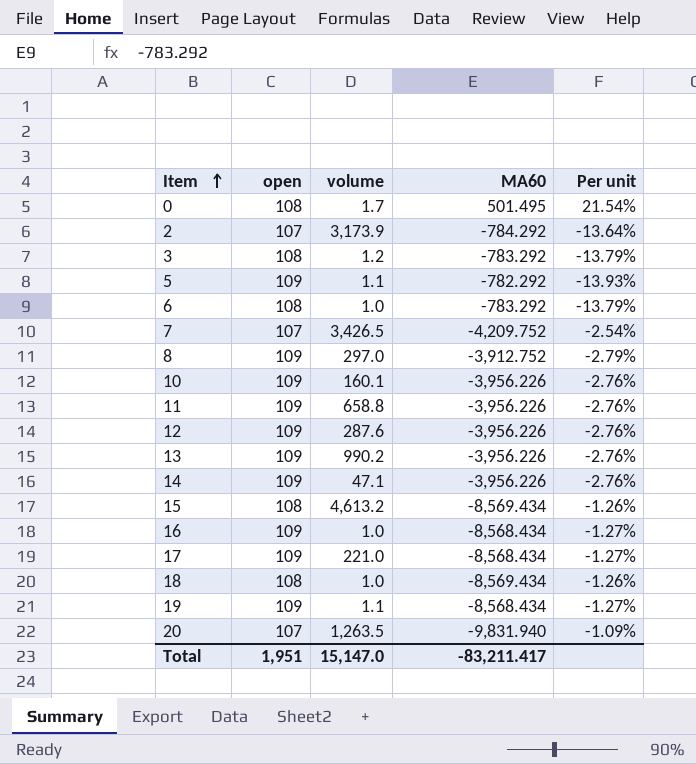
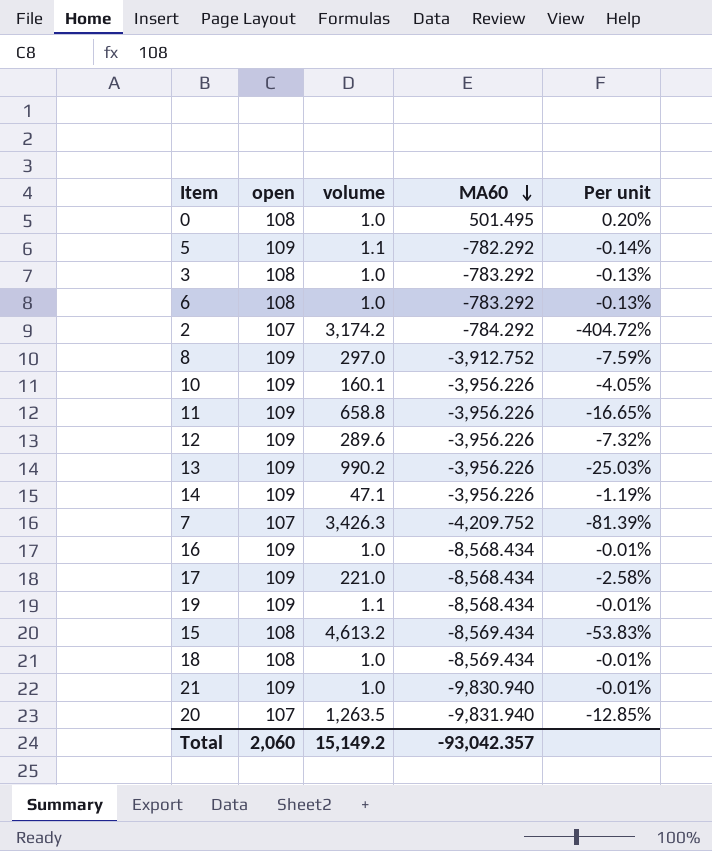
row order: Item ascending -> MA60 descending
column Per unit | formula: [open] / [MA60] -> [volume] / [MA60]
0 | volume: 1.7 -> 1.0
3 | volume: 1.2 -> 1.0
2 | volume: 3,173.9 -> 3,174.2
12 | volume: 287.6 -> 289.6
7 | volume: 3,426.5 -> 3,426.3
row 21: none -> 109 | 1.0 | -9,830.940 | -0.01%
Total | open: 1,951 -> 2,060
Total | volume: 15,147.0 -> 15,149.2
Total | MA60: -83,211.417 -> -93,042.357

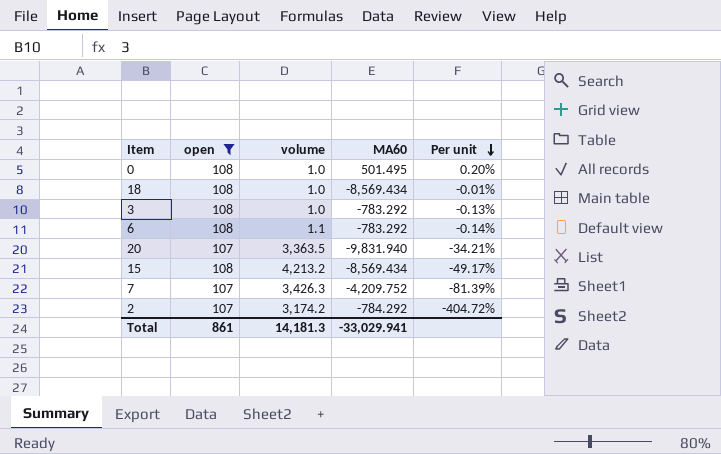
filter: none -> open != 109
row order: MA60 descending -> Per unit descending
6 | volume: 1.0 -> 1.1
6 | Per unit: -0.13% -> -0.14%
20 | volume: 1,263.5 -> 3,363.5
20 | Per unit: -12.85% -> -34.21%
15 | volume: 4,613.2 -> 4,213.2
15 | Per unit: -53.83% -> -49.17%
Total | open: 2,060 -> 861
Total | volume: 15,149.2 -> 14,181.3
Total | MA60: -93,042.357 -> -33,029.941

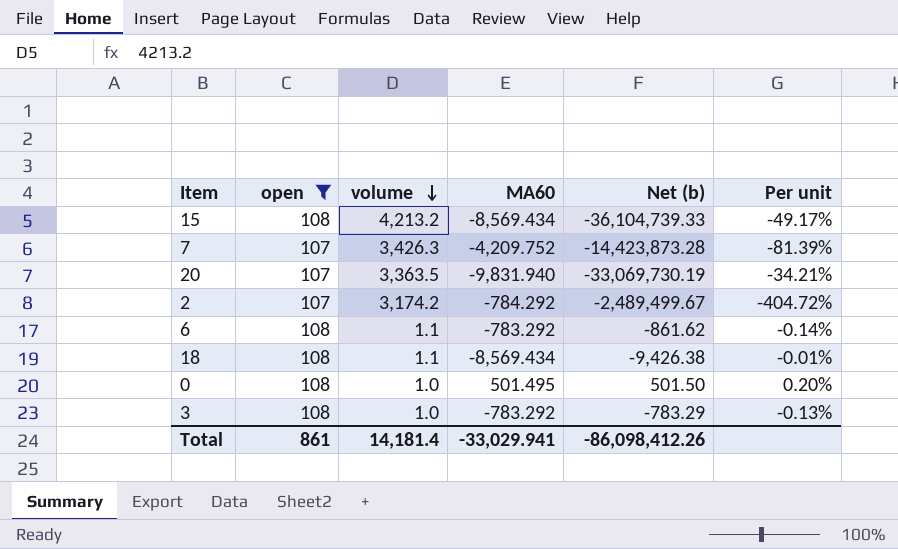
row order: Per unit descending -> volume descending
column Net (b) | formula: none -> [volume] * [MA60]
18 | volume: 1.0 -> 1.1
Total | volume: 14,181.3 -> 14,181.4

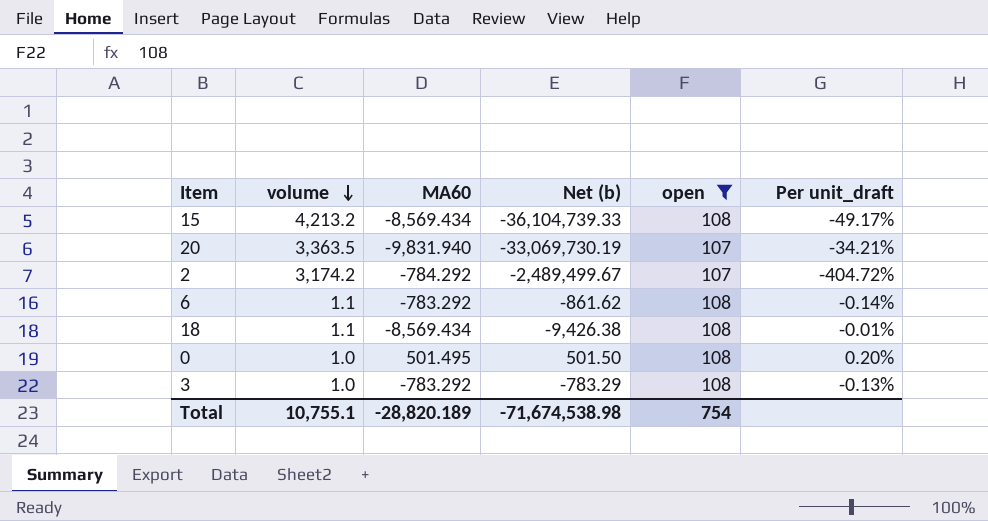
column open | position: 2 -> 5
column name: Per unit -> Per unit_draft
row 7: 107 | 3,426.3 | -4,209.752 | -14,423,873.28 | -81.39% -> none
Total | volume: 14,181.4 -> 10,755.1
Total | MA60: -33,029.941 -> -28,820.189
Total | Net (b): -86,098,412.26 -> -71,674,538.98
Total | open: 861 -> 754

